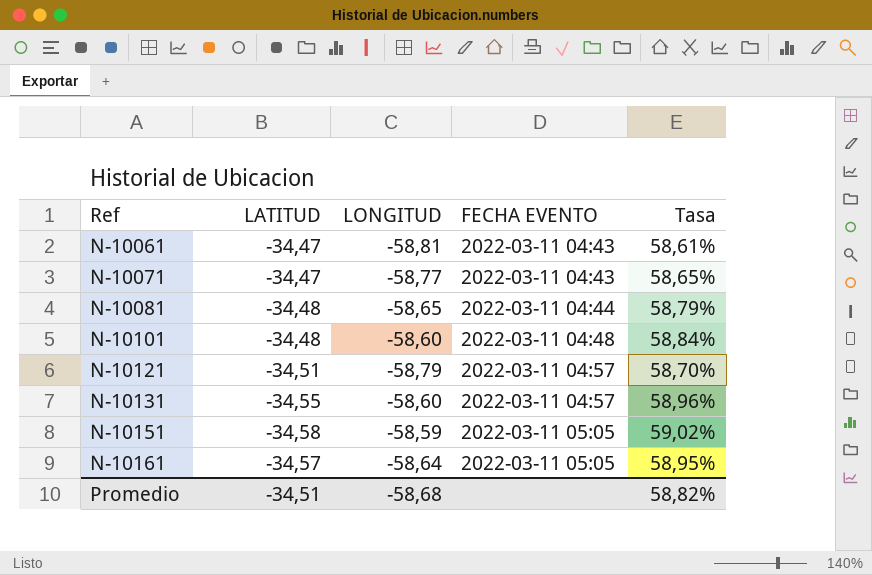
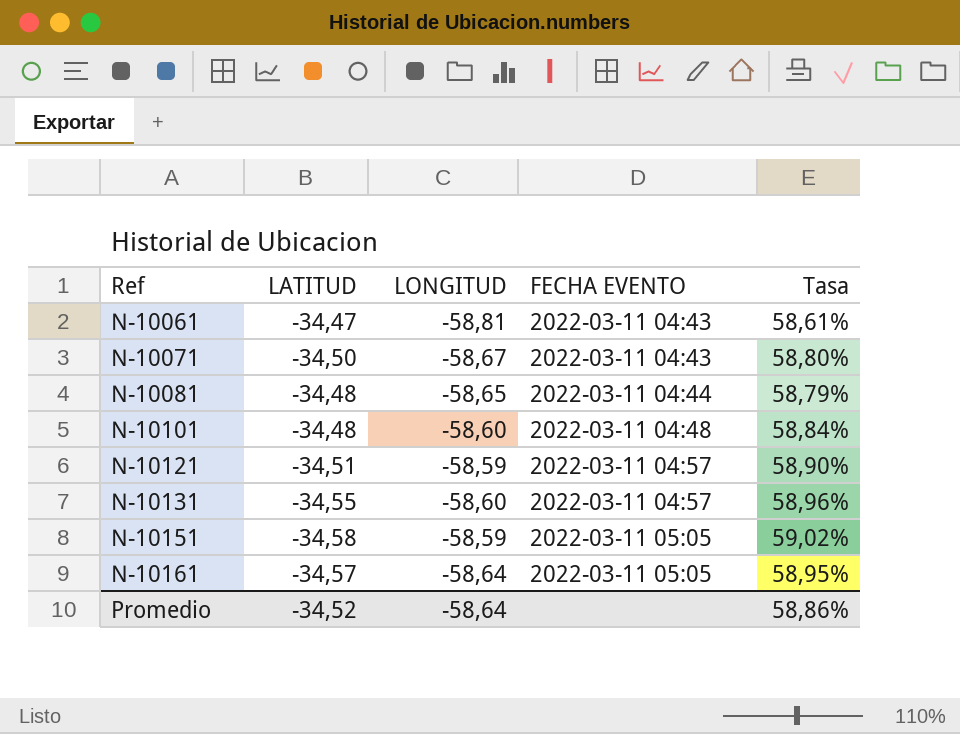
N-10071 | LATITUD: -34,47 -> -34,50
N-10071 | LONGITUD: -58,77 -> -58,67
N-10071 | Tasa: 58,65% -> 58,80%
N-10121 | LONGITUD: -58,79 -> -58,59
N-10121 | Tasa: 58,70% -> 58,90%
Promedio | LATITUD: -34,51 -> -34,52
Promedio | LONGITUD: -58,68 -> -58,64
Promedio | Tasa: 58,82% -> 58,86%

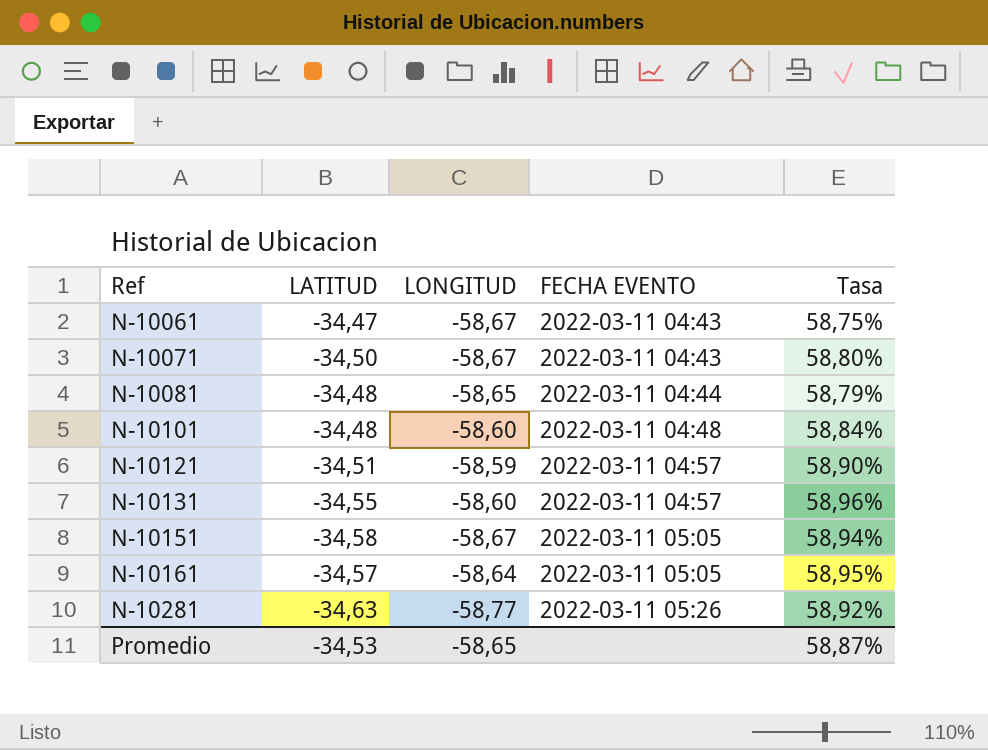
N-10061 | LONGITUD: -58,81 -> -58,67
N-10061 | Tasa: 58,61% -> 58,75%
N-10151 | LONGITUD: -58,59 -> -58,67
N-10151 | Tasa: 59,02% -> 58,94%
row N-10281: none -> -34,63 | -58,77 | 2022-03-11 05:26 | 58,92%
Promedio | LATITUD: -34,52 -> -34,53
Promedio | LONGITUD: -58,64 -> -58,65
Promedio | Tasa: 58,86% -> 58,87%

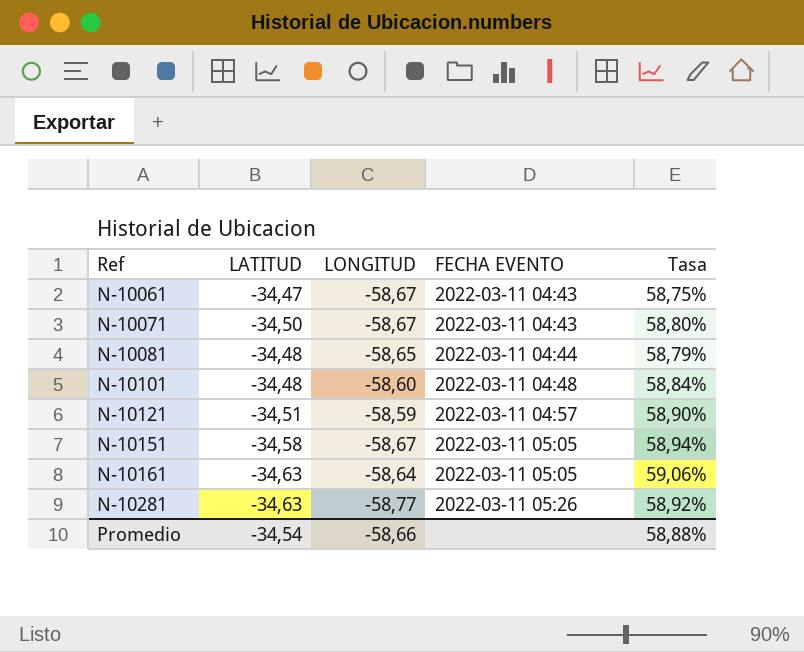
row N-10131: -34,55 | -58,60 | 2022-03-11 04:57 | 58,96% -> none
N-10161 | LATITUD: -34,57 -> -34,63
N-10161 | Tasa: 58,95% -> 59,06%
Promedio | LATITUD: -34,53 -> -34,54
Promedio | LONGITUD: -58,65 -> -58,66
Promedio | Tasa: 58,87% -> 58,88%

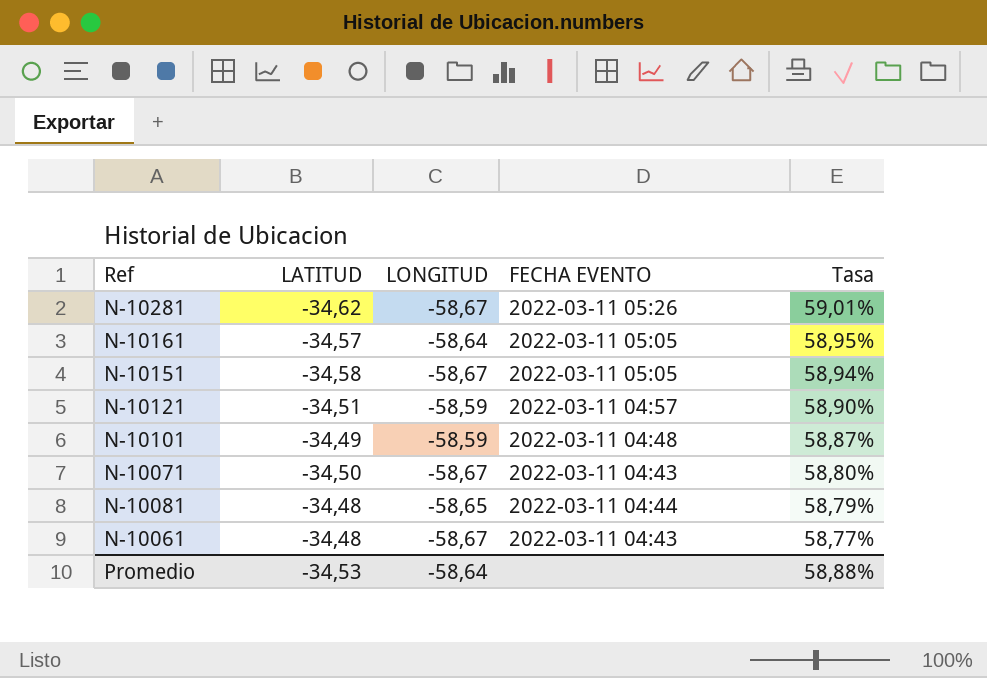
row order: Ref ascending -> Tasa descending
N-10281 | LATITUD: -34,63 -> -34,62
N-10281 | LONGITUD: -58,77 -> -58,67
N-10281 | Tasa: 58,92% -> 59,01%
N-10161 | LATITUD: -34,63 -> -34,57
N-10161 | Tasa: 59,06% -> 58,95%
N-10101 | LATITUD: -34,48 -> -34,49
N-10101 | LONGITUD: -58,60 -> -58,59
N-10101 | Tasa: 58,84% -> 58,87%
N-10061 | LATITUD: -34,47 -> -34,48
N-10061 | Tasa: 58,75% -> 58,77%
Promedio | LATITUD: -34,54 -> -34,53
Promedio | LONGITUD: -58,66 -> -58,64

